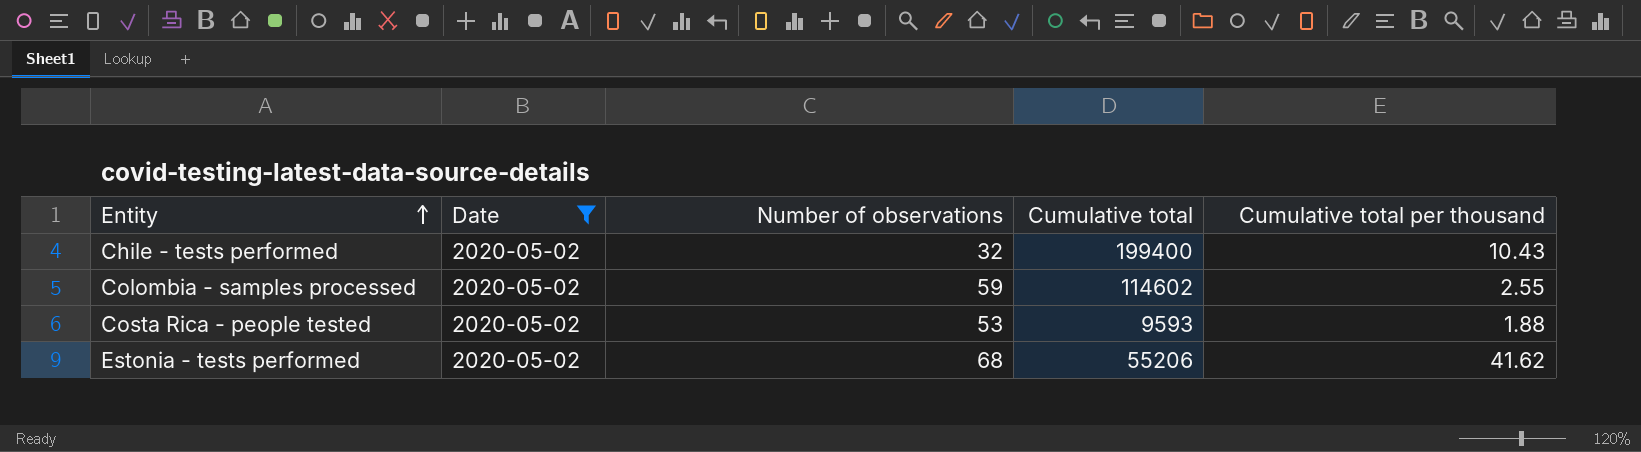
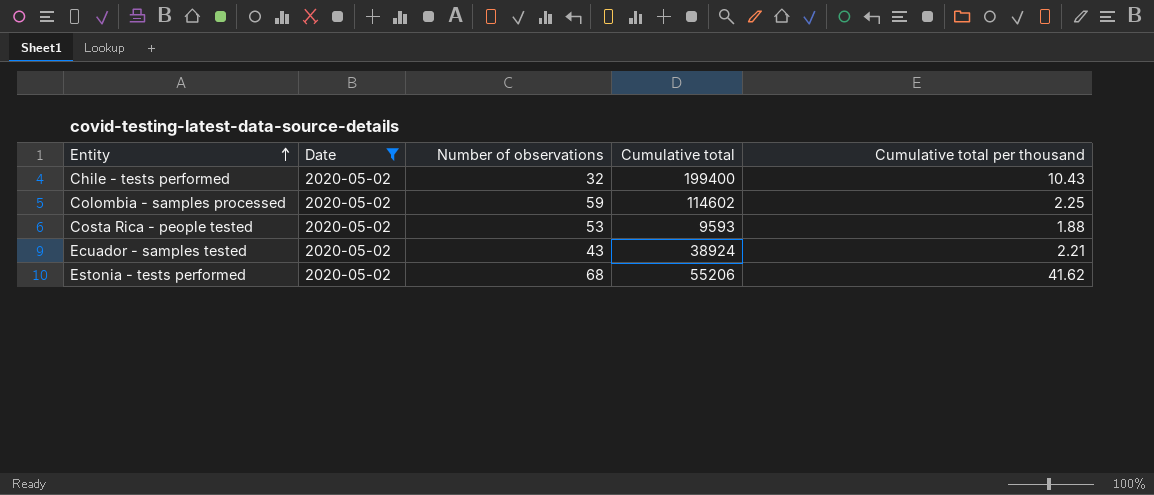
Colombia - samples processed | Cumulative total per thousand: 2.55 -> 2.25
row Ecuador - samples tested: none -> 2020-05-02 | 43 | 38924 | 2.21

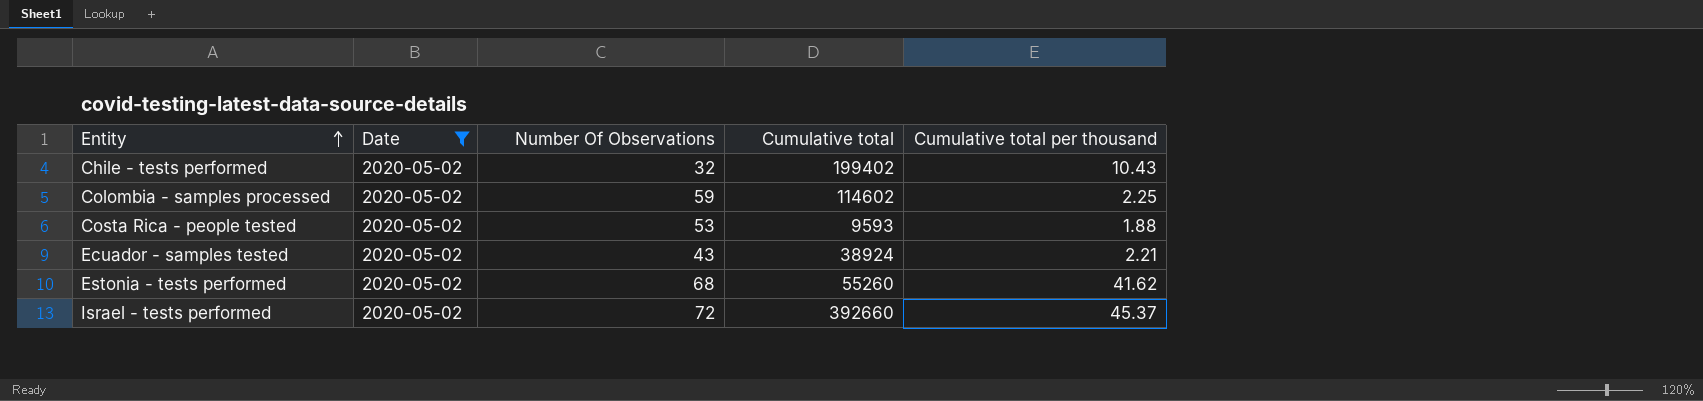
column name: Number of observations -> Number Of Observations
Chile - tests performed | Cumulative total: 199400 -> 199402
Estonia - tests performed | Cumulative total: 55206 -> 55260
row Israel - tests performed: none -> 2020-05-02 | 72 | 392660 | 45.37

